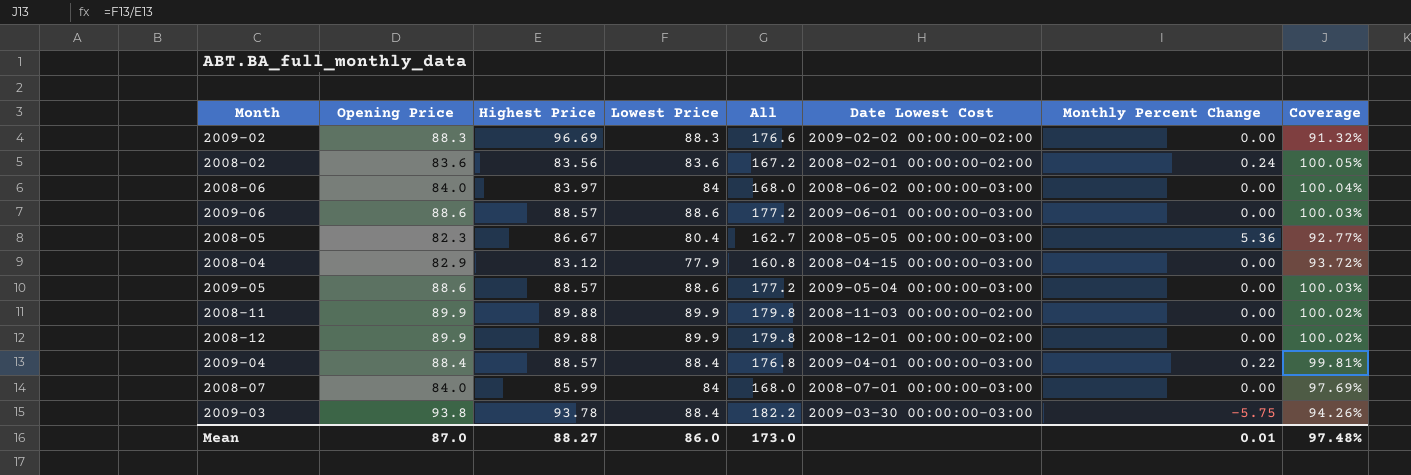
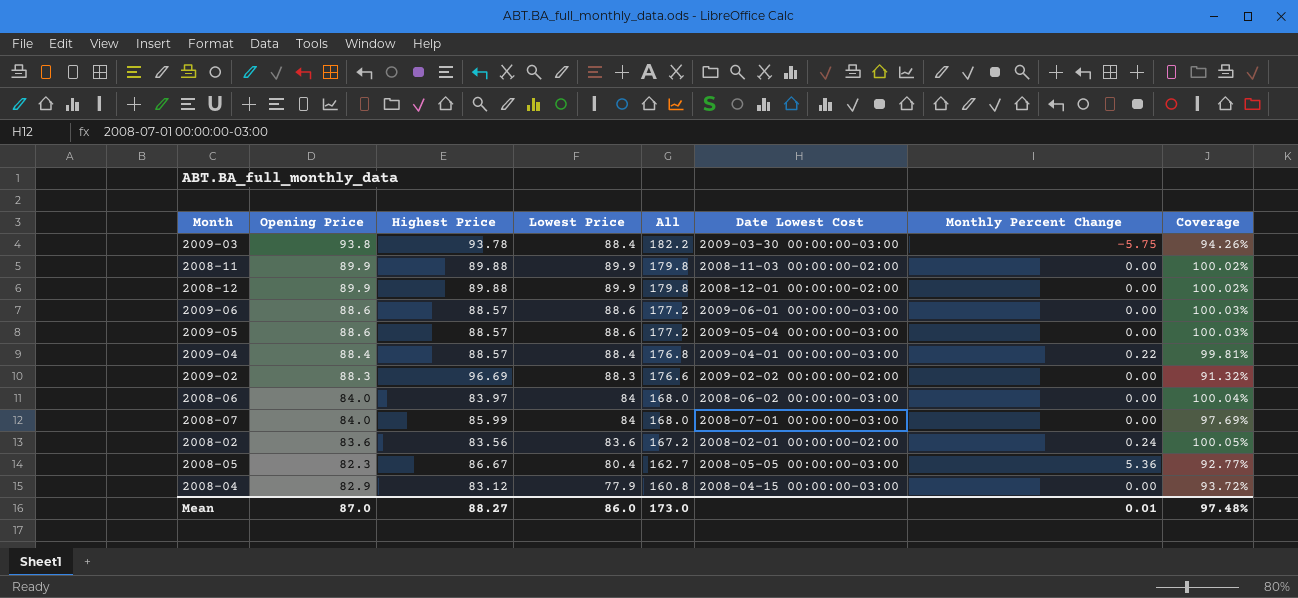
row order: none -> All descending

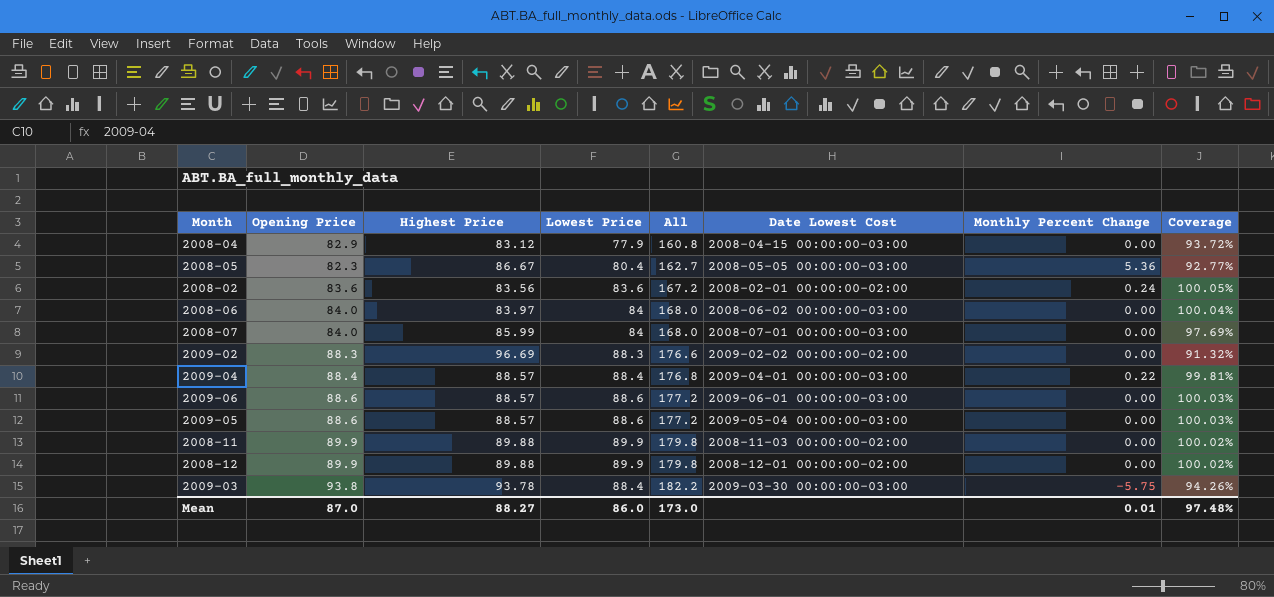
row order: All descending -> All ascending

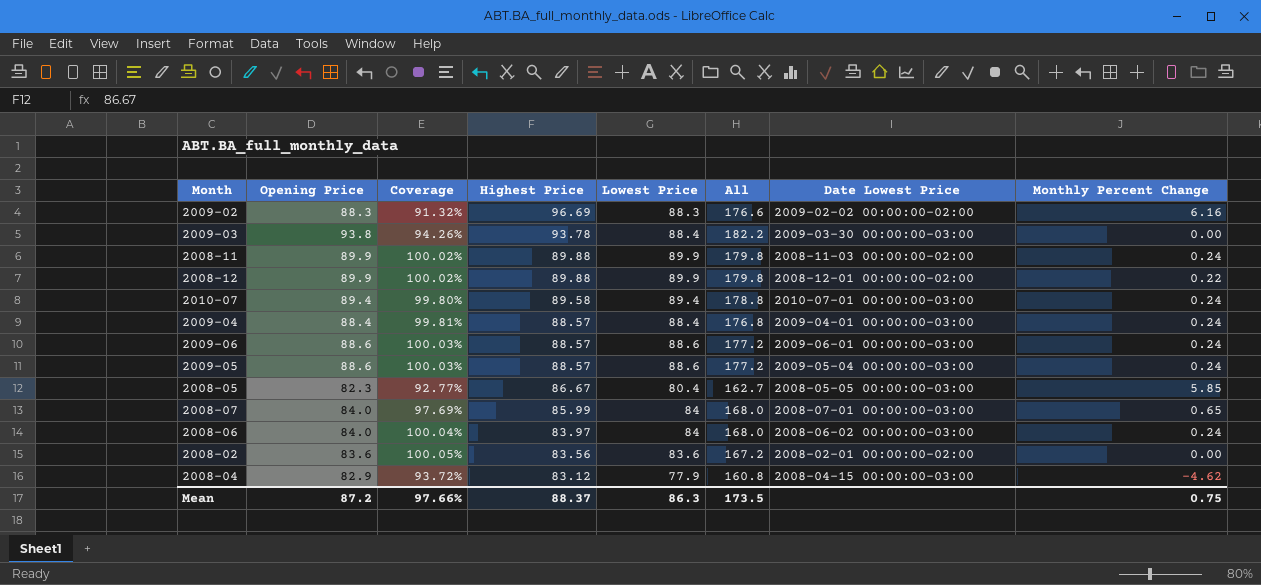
row order: All ascending -> Highest Price descending
column Coverage | position: 8 -> 3
column name: Date Lowest Cost -> Date Lowest Price
2009-02 | Monthly Percent Change: 0.00 -> 6.16
2009-03 | Monthly Percent Change: -5.75 -> 0.00
2008-11 | Monthly Percent Change: 0.00 -> 0.24
2008-12 | Monthly Percent Change: 0.00 -> 0.22
row 2010-07: none -> 89.4 | 99.80% | 89.58 | 89.4 | 178.8 | 2010-07-01 00:00:00-03:00 | 0.24
2009-04 | Monthly Percent Change: 0.22 -> 0.24
2009-06 | Monthly Percent Change: 0.00 -> 0.24
2009-05 | Monthly Percent Change: 0.00 -> 0.24
2008-05 | Monthly Percent Change: 5.36 -> 5.85
2008-07 | Monthly Percent Change: 0.00 -> 0.65
2008-06 | Monthly Percent Change: 0.00 -> 0.24
2008-02 | Monthly Percent Change: 0.24 -> 0.00
2008-04 | Monthly Percent Change: 0.00 -> -4.62
Mean | Opening Price: 87.0 -> 87.2
Mean | Coverage: 97.48% -> 97.66%
Mean | Highest Price: 88.27 -> 88.37
Mean | Lowest Price: 86.0 -> 86.3
Mean | All: 173.0 -> 173.5
Mean | Monthly Percent Change: 0.01 -> 0.75

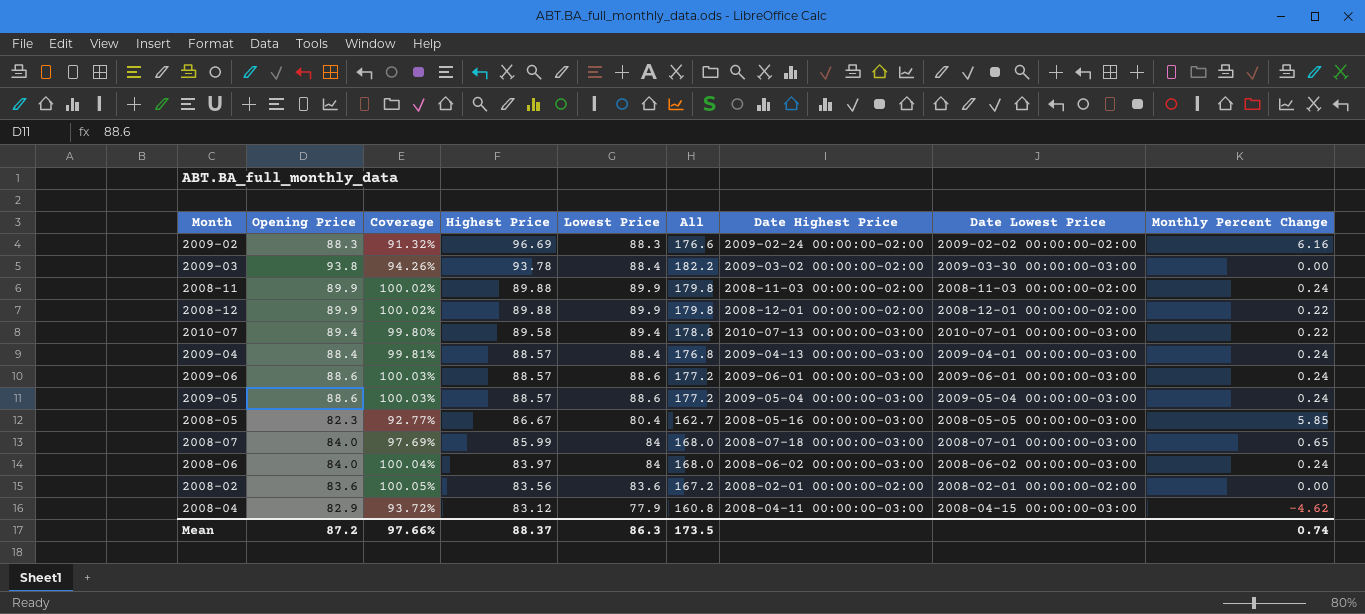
column Date Highest Price | position: none -> 7
2010-07 | Monthly Percent Change: 0.24 -> 0.22
Mean | Monthly Percent Change: 0.75 -> 0.74

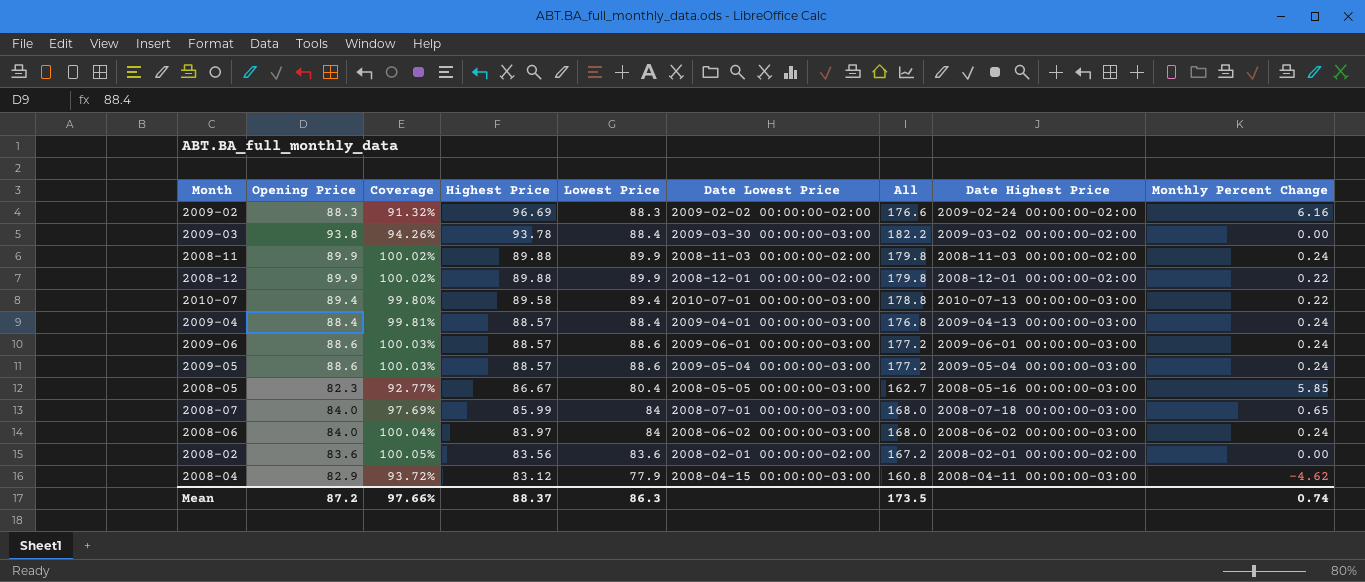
column Date Lowest Price | position: 8 -> 6

